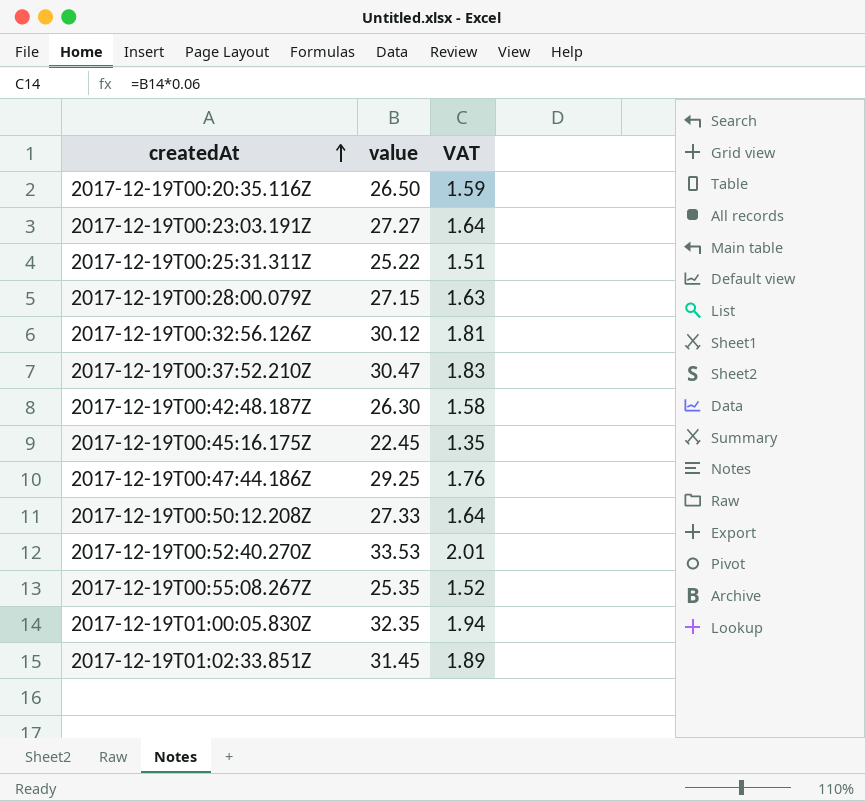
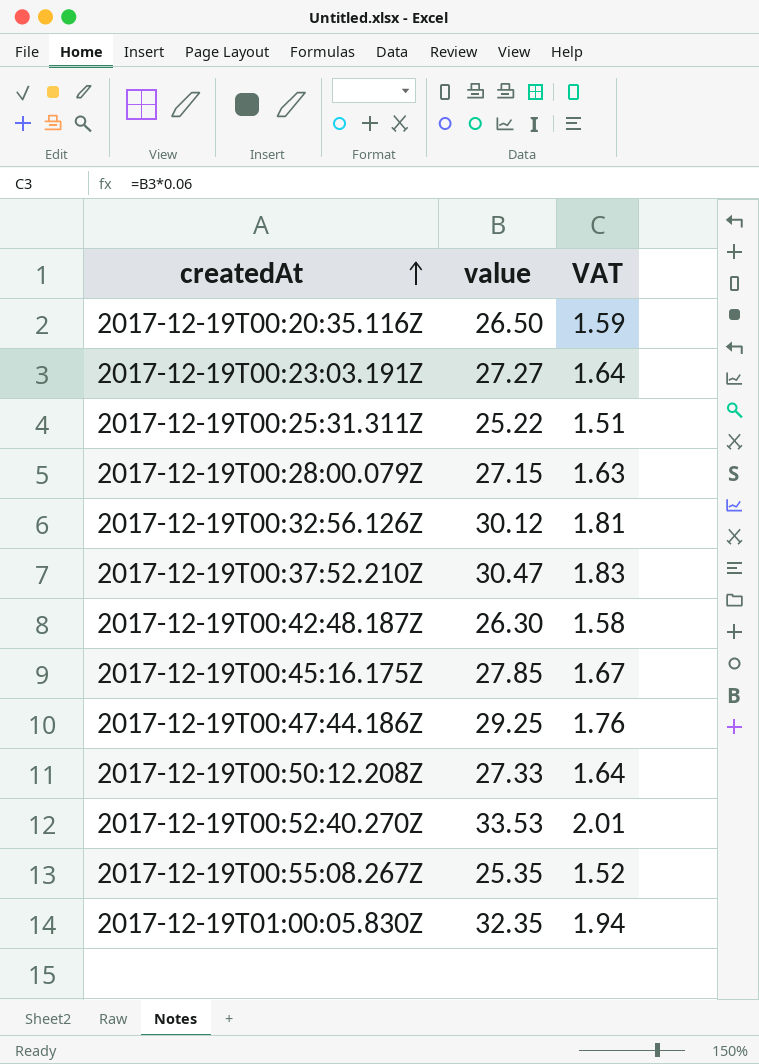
row 2017-12-19T01:02:33.851Z: 31.45 | 1.89 -> none
2017-12-19T00:45:16.175Z | value: 22.45 -> 27.85
2017-12-19T00:45:16.175Z | VAT: 1.35 -> 1.67

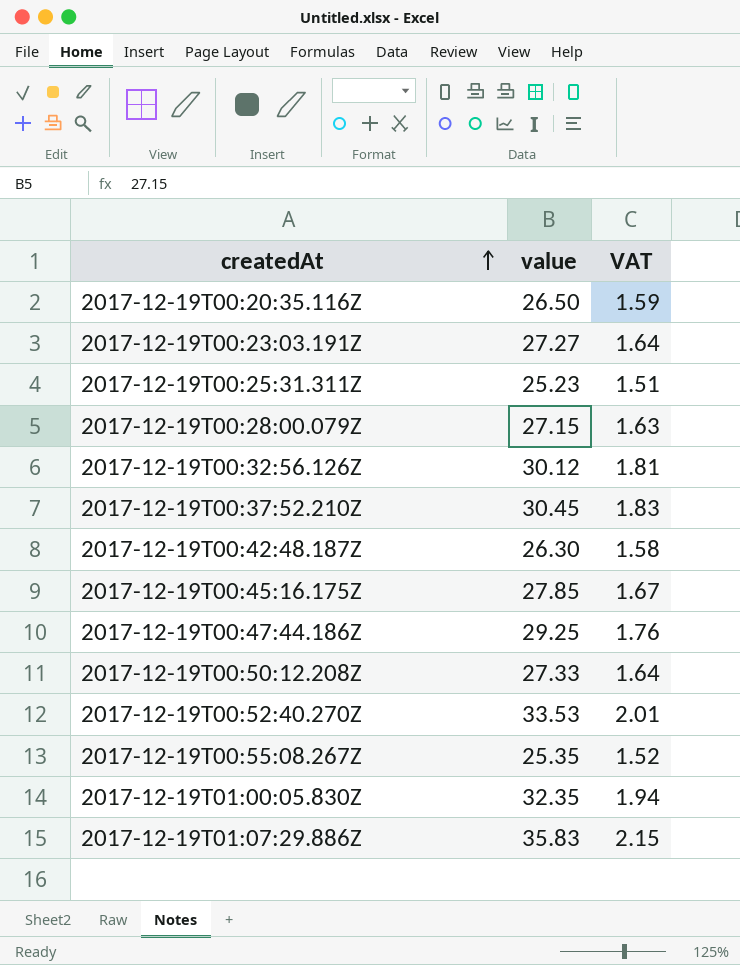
2017-12-19T00:25:31.311Z | value: 25.22 -> 25.23
2017-12-19T00:37:52.210Z | value: 30.47 -> 30.45
row 2017-12-19T01:07:29.886Z: none -> 35.83 | 2.15

